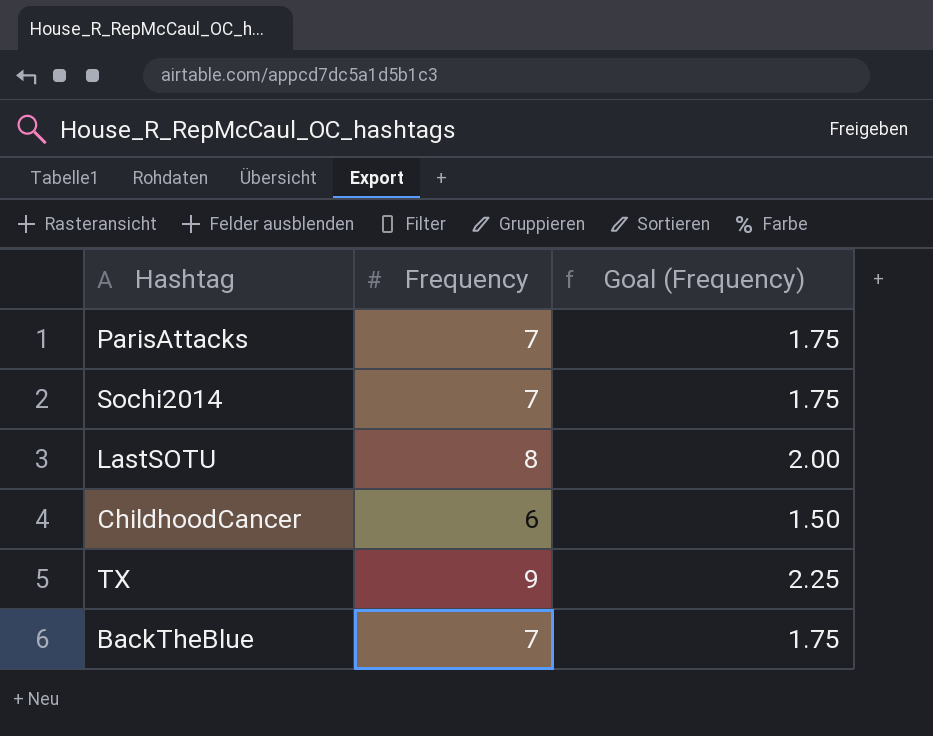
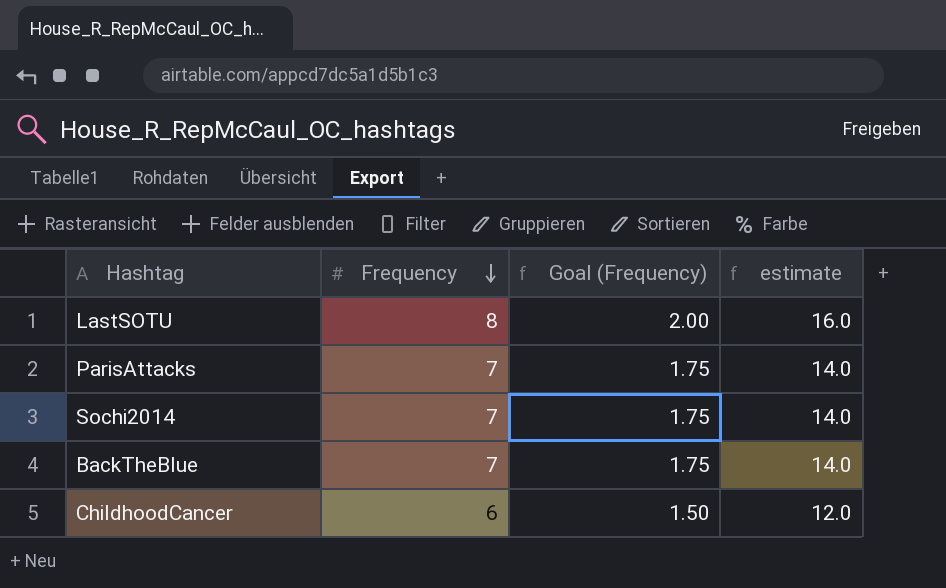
row order: none -> Frequency descending
column estimate | formula: none -> [Frequency] * 2
row TX: 9 | 2.25 -> none

